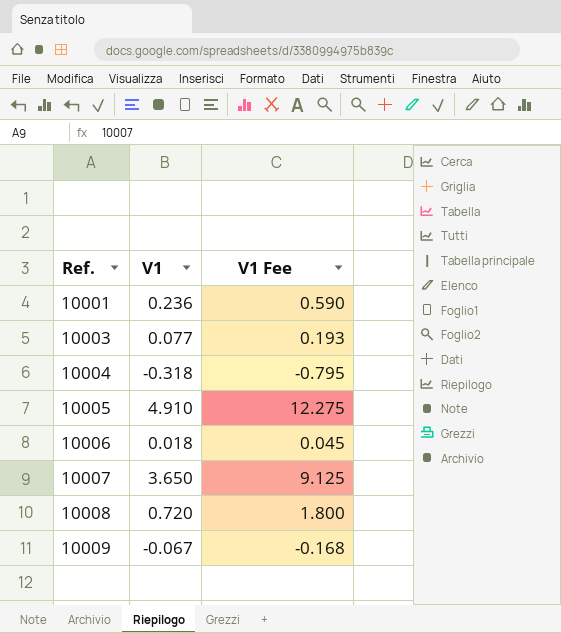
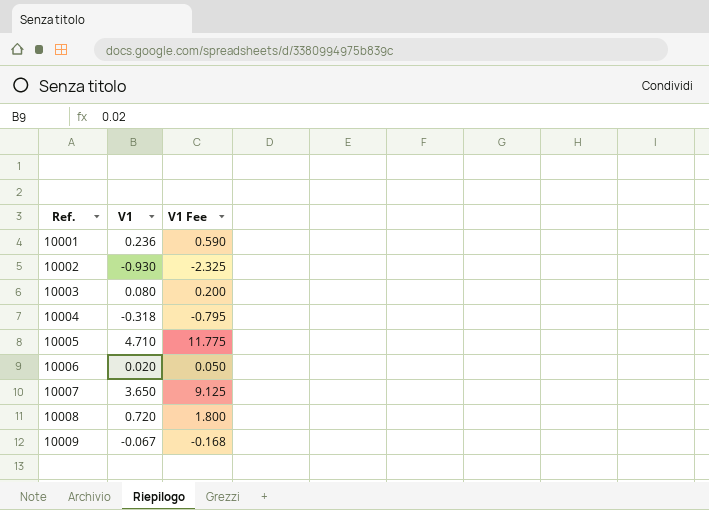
row 10002: none -> -0.930 | -2.325
10003 | V1: 0.077 -> 0.080
10003 | V1 Fee: 0.193 -> 0.200
10005 | V1: 4.910 -> 4.710
10005 | V1 Fee: 12.275 -> 11.775
10006 | V1: 0.018 -> 0.020
10006 | V1 Fee: 0.045 -> 0.050

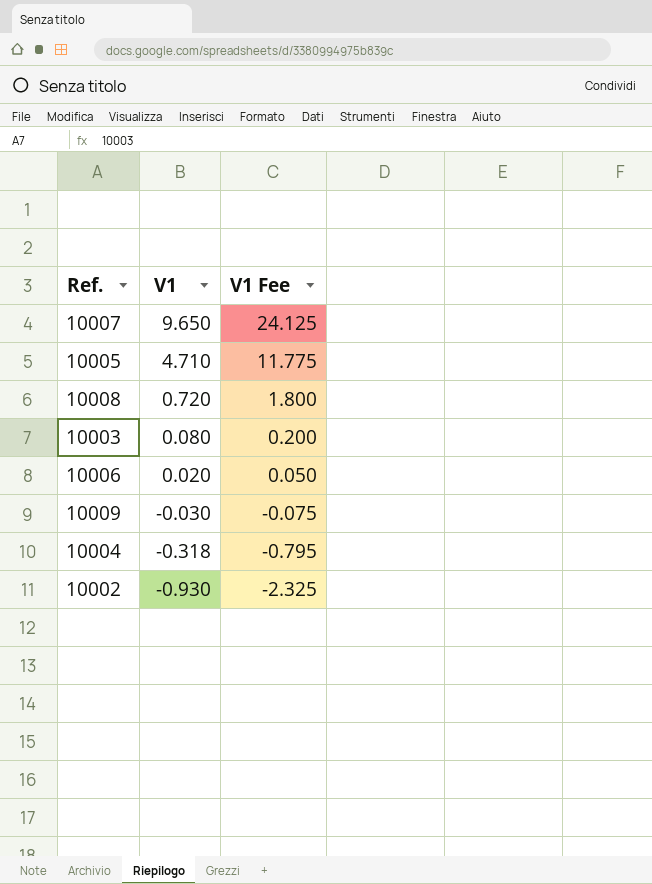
row order: Ref. ascending -> V1 descending
row 10001: 0.236 | 0.590 -> none
10007 | V1: 3.650 -> 9.650
10007 | V1 Fee: 9.125 -> 24.125
10009 | V1: -0.067 -> -0.030
10009 | V1 Fee: -0.168 -> -0.075

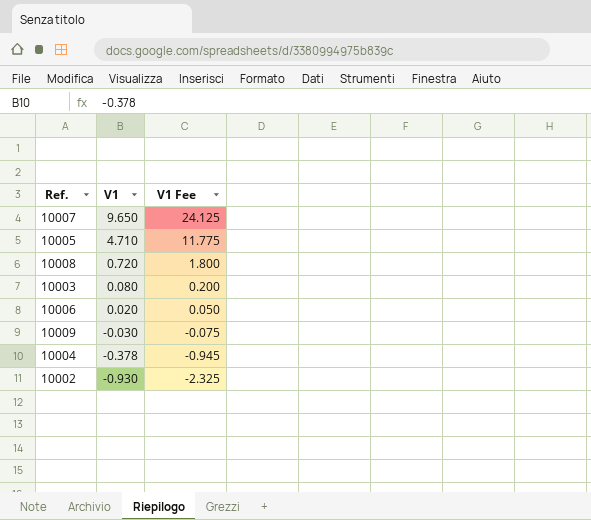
10004 | V1: -0.318 -> -0.378
10004 | V1 Fee: -0.795 -> -0.945

